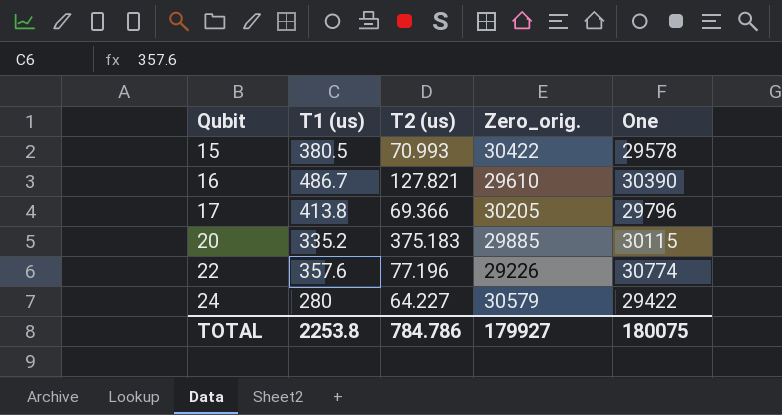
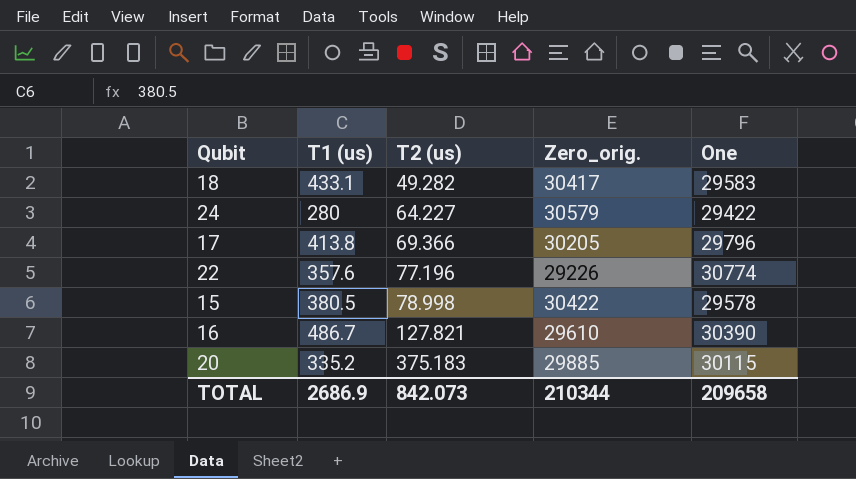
row order: Qubit ascending -> T2 (us) ascending
row 18: none -> 433.1 | 49.282 | 30417 | 29583
15 | T2 (us): 70.993 -> 78.998
TOTAL | T1 (us): 2253.8 -> 2686.9
TOTAL | T2 (us): 784.786 -> 842.073
TOTAL | Zero_orig.: 179927 -> 210344
TOTAL | One: 180075 -> 209658

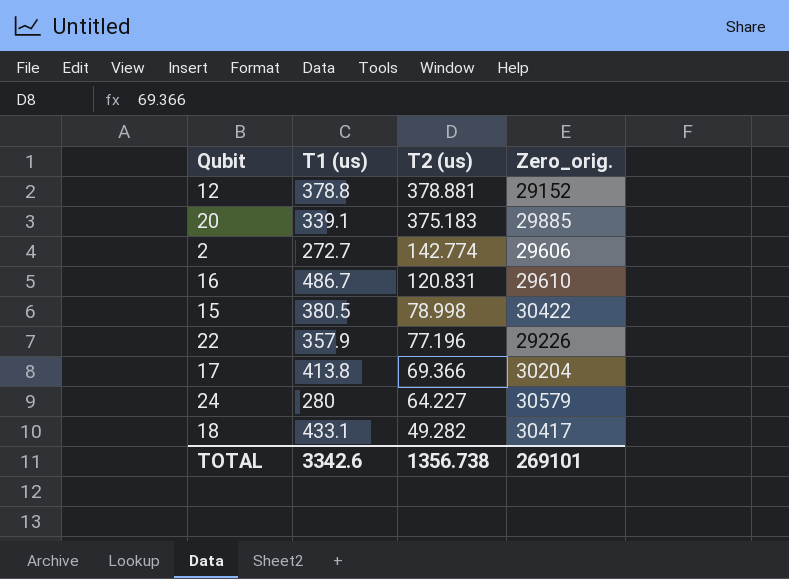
row order: T2 (us) ascending -> T2 (us) descending
column One | position: 5 -> none
row 12: none -> 378.8 | 378.881 | 29152
20 | T1 (us): 335.2 -> 339.1
row 2: none -> 272.7 | 142.774 | 29606
16 | T2 (us): 127.821 -> 120.831
22 | T1 (us): 357.6 -> 357.9
17 | Zero_orig.: 30205 -> 30204
TOTAL | T1 (us): 2686.9 -> 3342.6
TOTAL | T2 (us): 842.073 -> 1356.738
TOTAL | Zero_orig.: 210344 -> 269101

